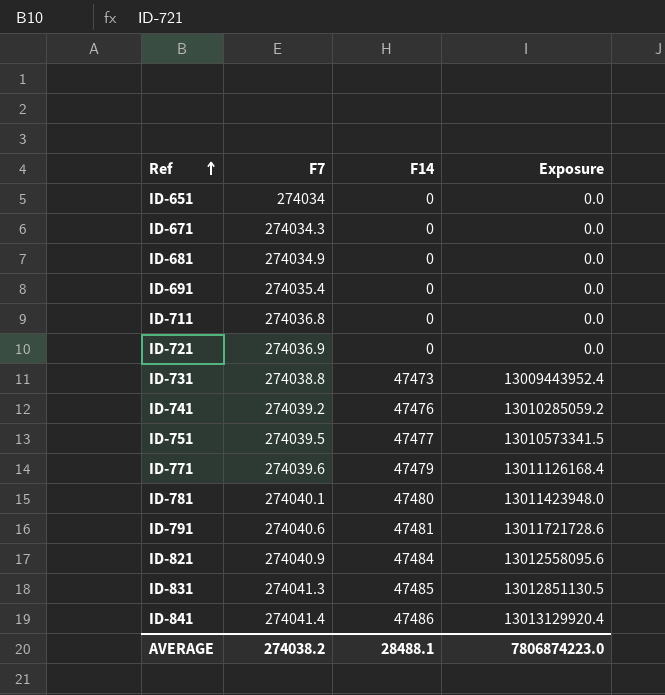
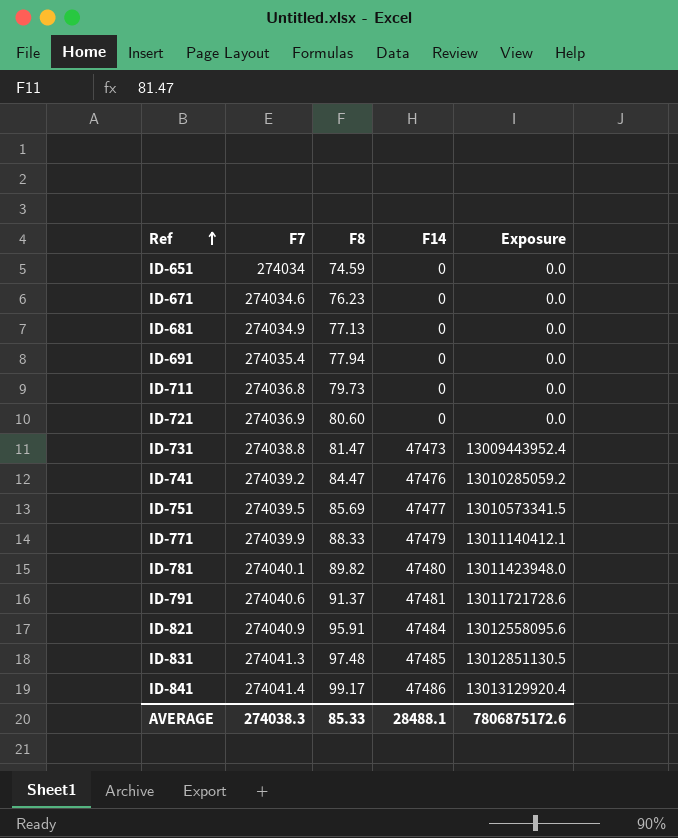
column F8 | position: none -> 3
ID-671 | F7: 274034.3 -> 274034.6
ID-771 | F7: 274039.6 -> 274039.9
ID-771 | Exposure: 13011126168.4 -> 13011140412.1
AVERAGE | F7: 274038.2 -> 274038.3
AVERAGE | Exposure: 7806874223.0 -> 7806875172.6

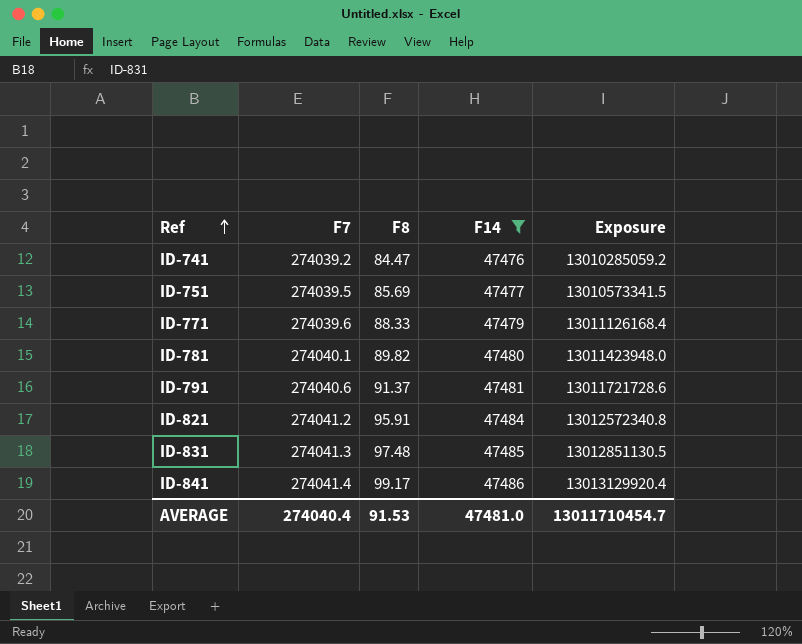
filter: none -> F14 >= 47476
ID-771 | F7: 274039.9 -> 274039.6
ID-771 | Exposure: 13011140412.1 -> 13011126168.4
ID-821 | F7: 274040.9 -> 274041.2
ID-821 | Exposure: 13012558095.6 -> 13012572340.8
AVERAGE | F7: 274038.3 -> 274040.4
AVERAGE | F8: 85.33 -> 91.53
AVERAGE | F14: 28488.1 -> 47481.0
AVERAGE | Exposure: 7806875172.6 -> 13011710454.7

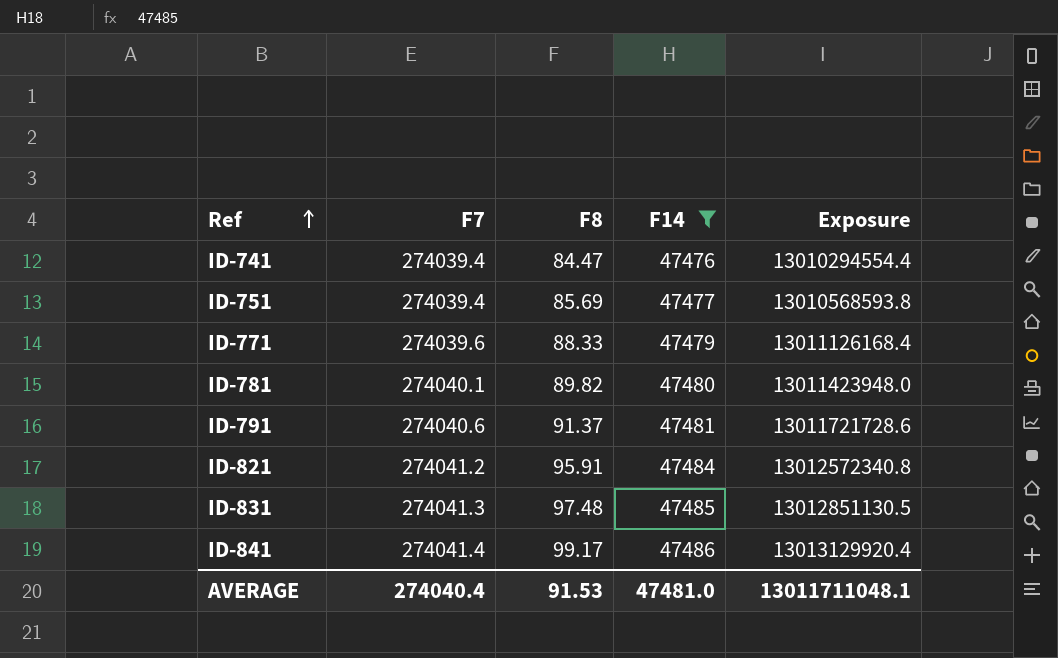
ID-741 | F7: 274039.2 -> 274039.4
ID-741 | Exposure: 13010285059.2 -> 13010294554.4
ID-751 | F7: 274039.5 -> 274039.4
ID-751 | Exposure: 13010573341.5 -> 13010568593.8
AVERAGE | Exposure: 13011710454.7 -> 13011711048.1

